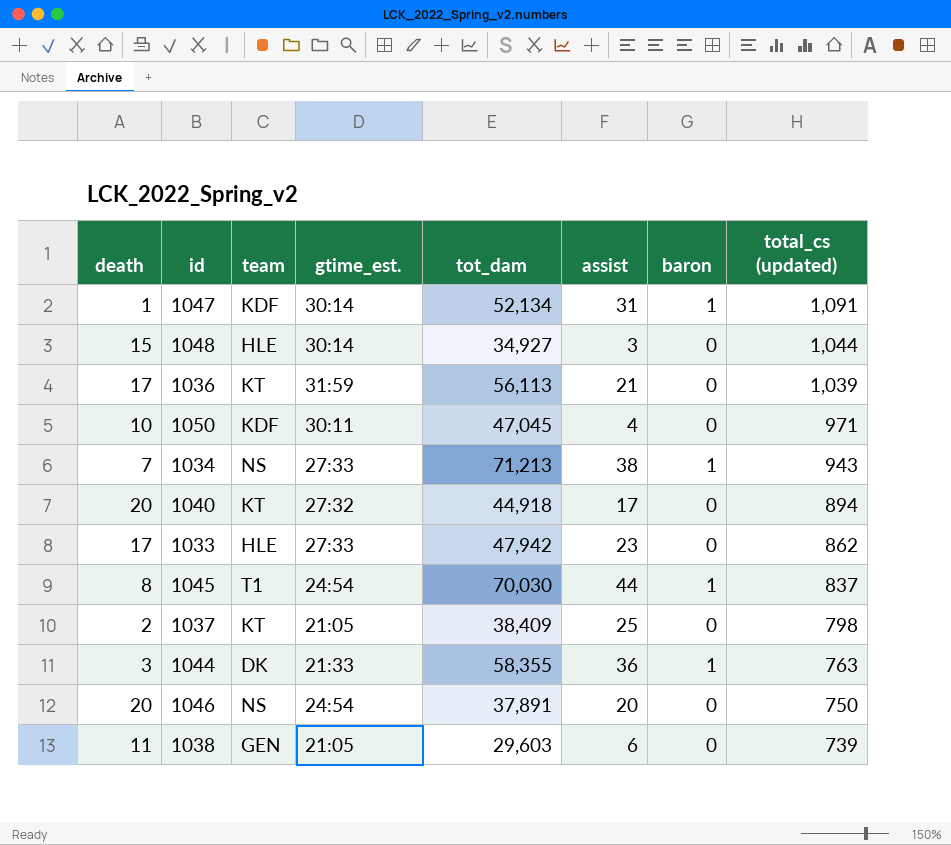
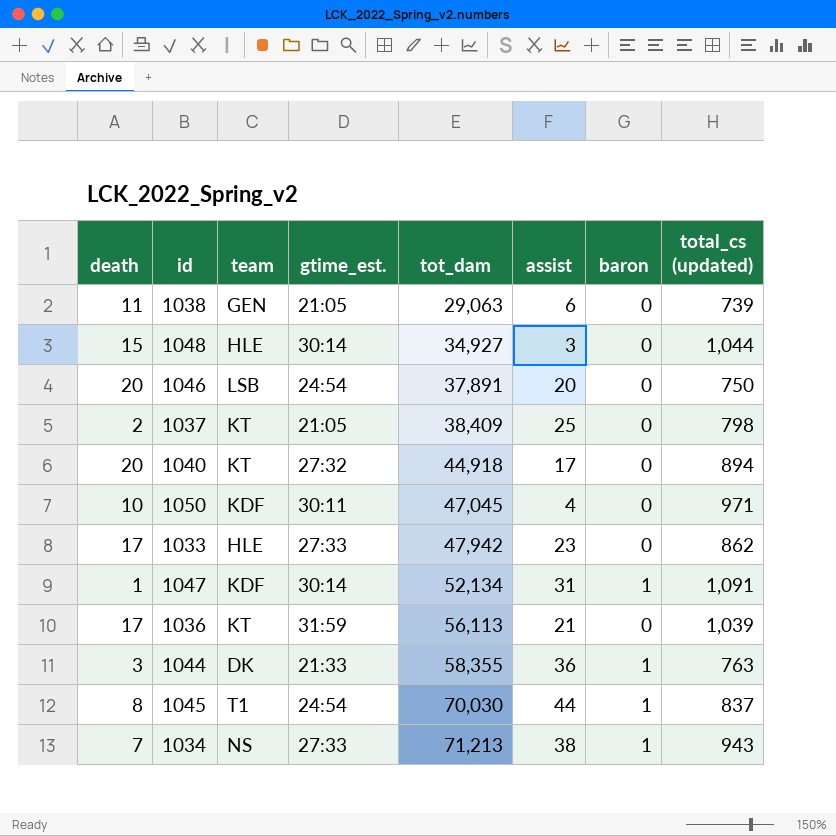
row order: total_cs (updated) descending -> tot_dam ascending
1038 | tot_dam: 29,603 -> 29,063
1046 | team: NS -> LSB

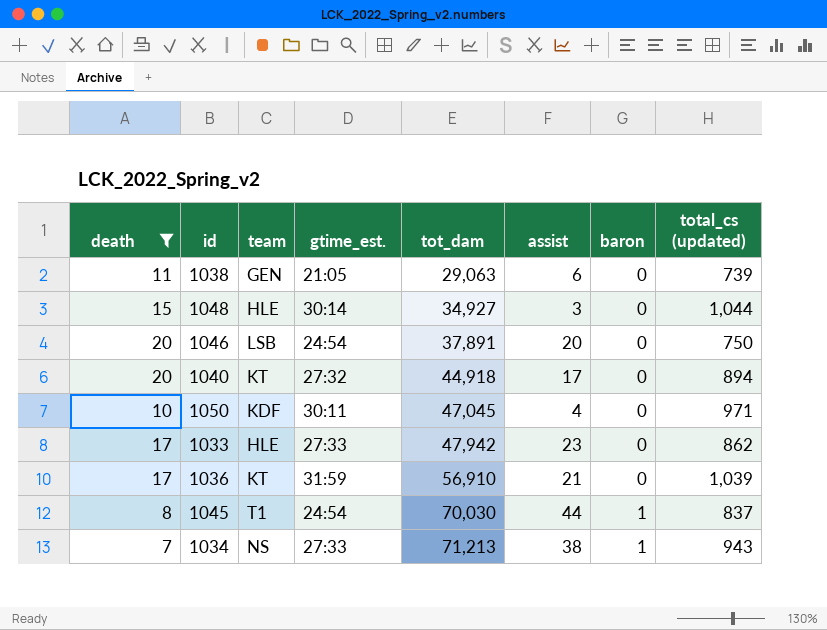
filter: none -> death >= 7
1036 | tot_dam: 56,113 -> 56,910

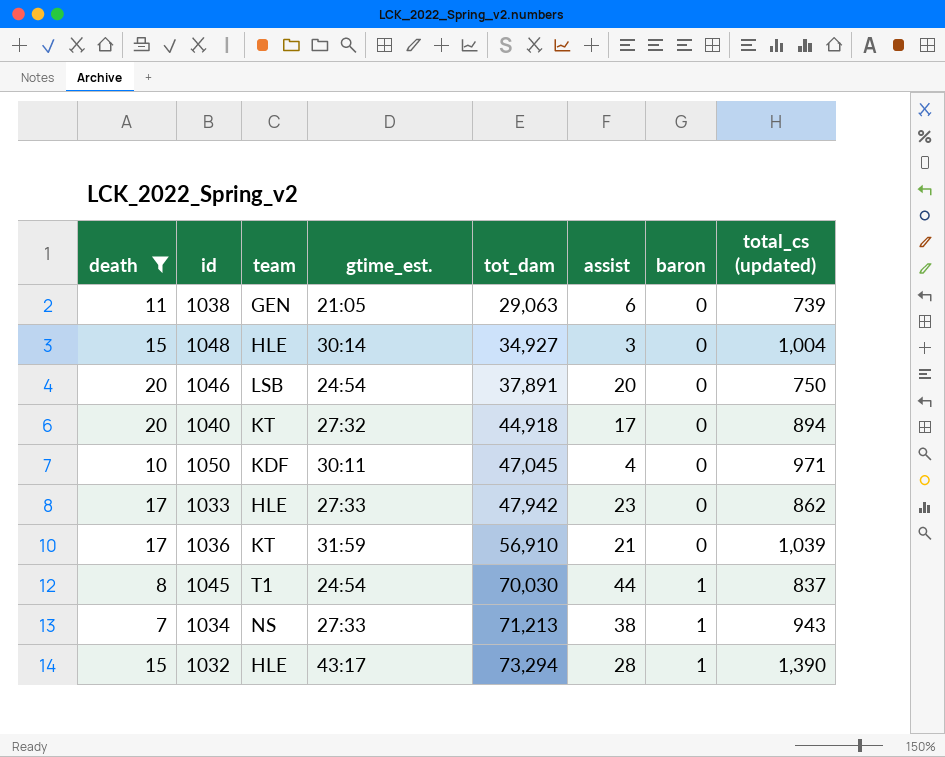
1048 | total_cs (updated): 1,044 -> 1,004
row 1032: none -> 15 | HLE | 43:17 | 73,294 | 28 | 1 | 1,390

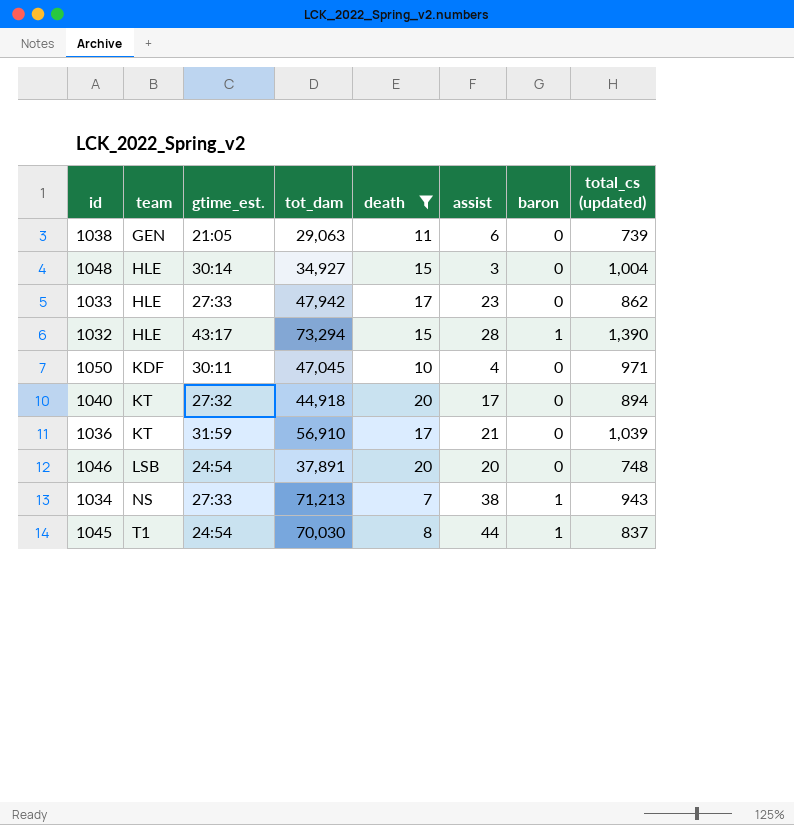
row order: tot_dam ascending -> team ascending
column death | position: 1 -> 5
1046 | total_cs (updated): 750 -> 748

